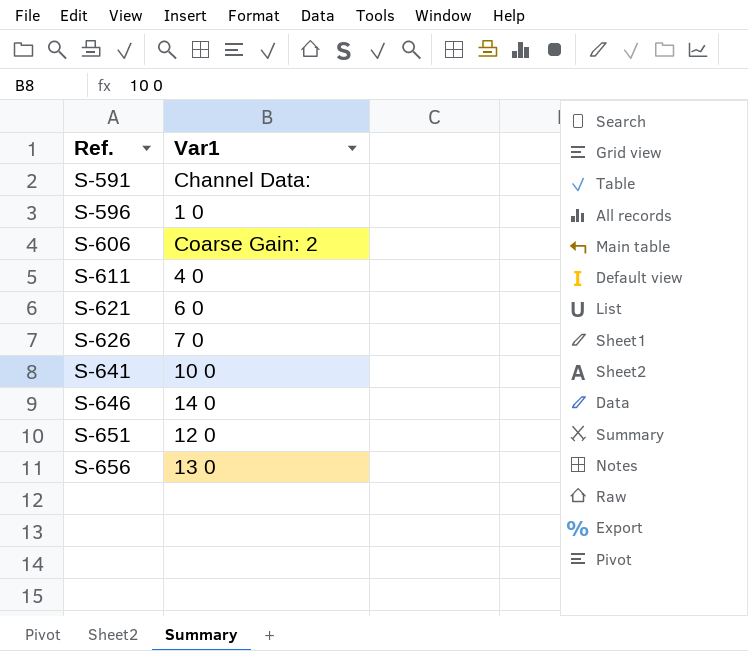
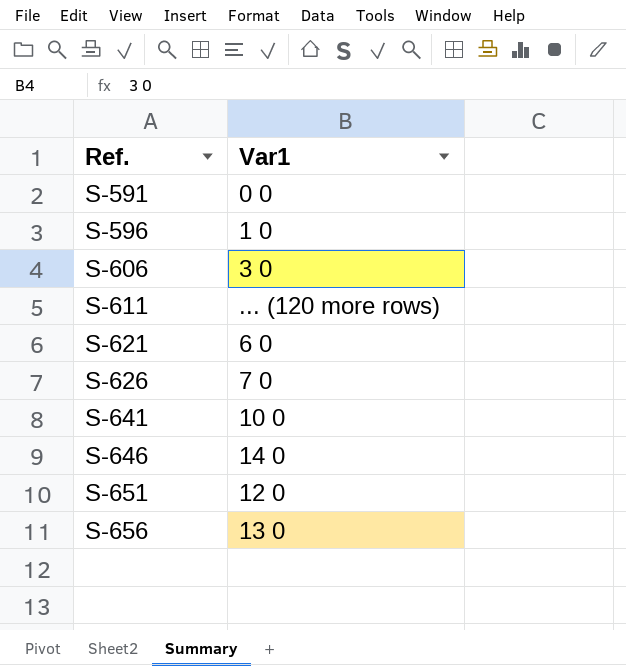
S-591 | Var1: Channel Data: -> 0 0
S-606 | Var1: Coarse Gain: 2 -> 3 0
S-611 | Var1: 4 0 -> ... (120 more rows)

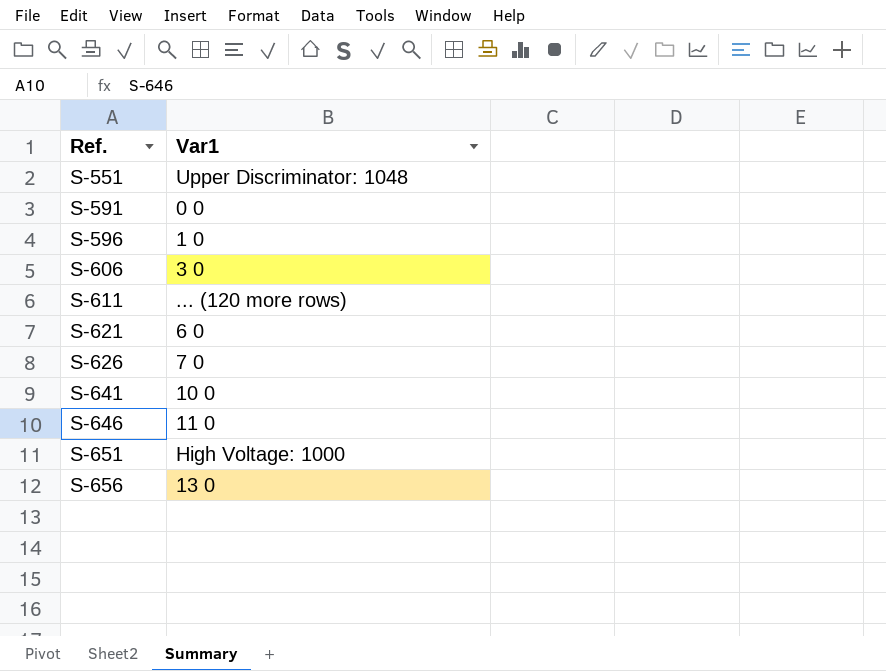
row S-551: none -> Upper Discriminator: 1048
S-646 | Var1: 14 0 -> 11 0
S-651 | Var1: 12 0 -> High Voltage: 1000

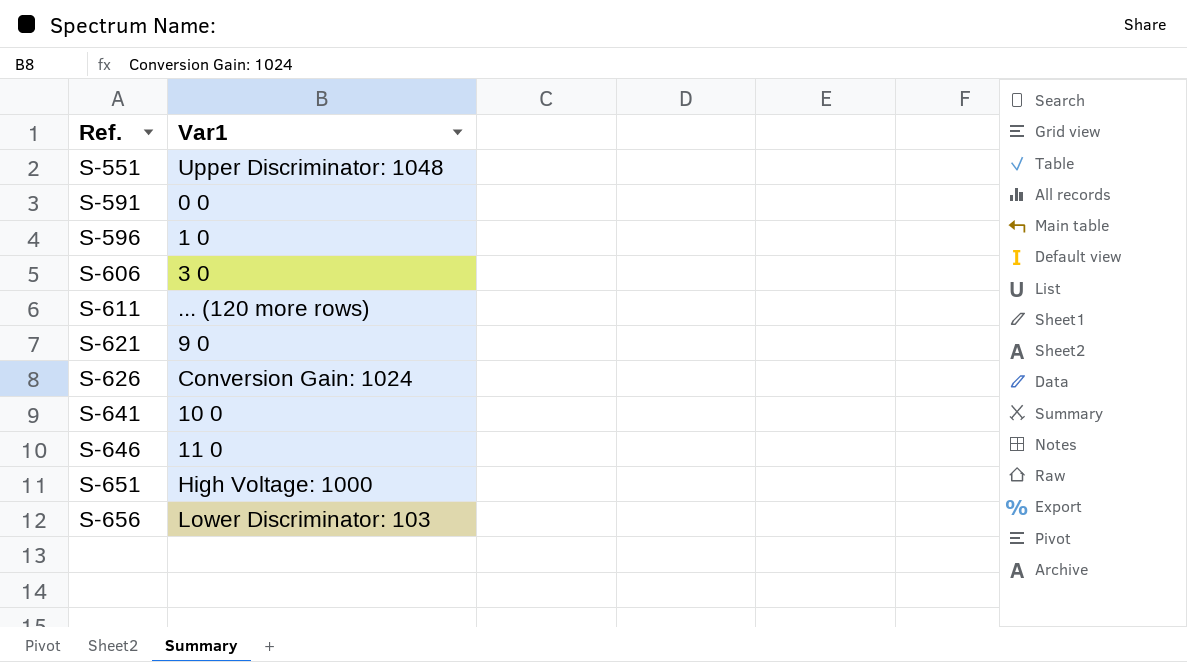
S-621 | Var1: 6 0 -> 9 0
S-626 | Var1: 7 0 -> Conversion Gain: 1024
S-656 | Var1: 13 0 -> Lower Discriminator: 103

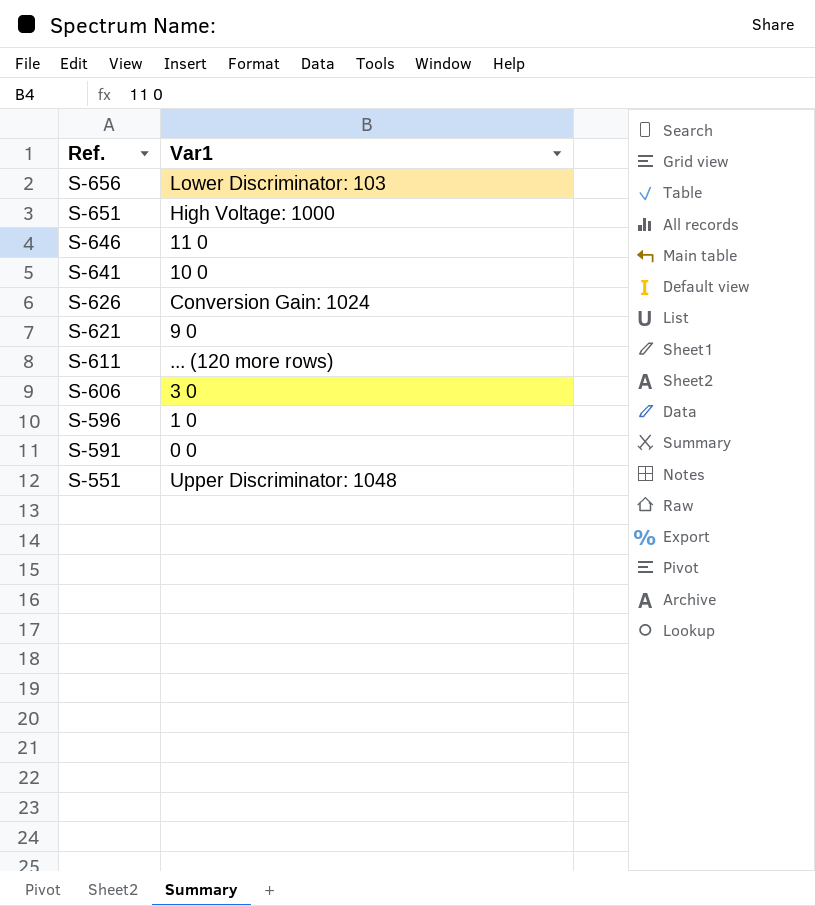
row order: Ref. ascending -> Ref. descending

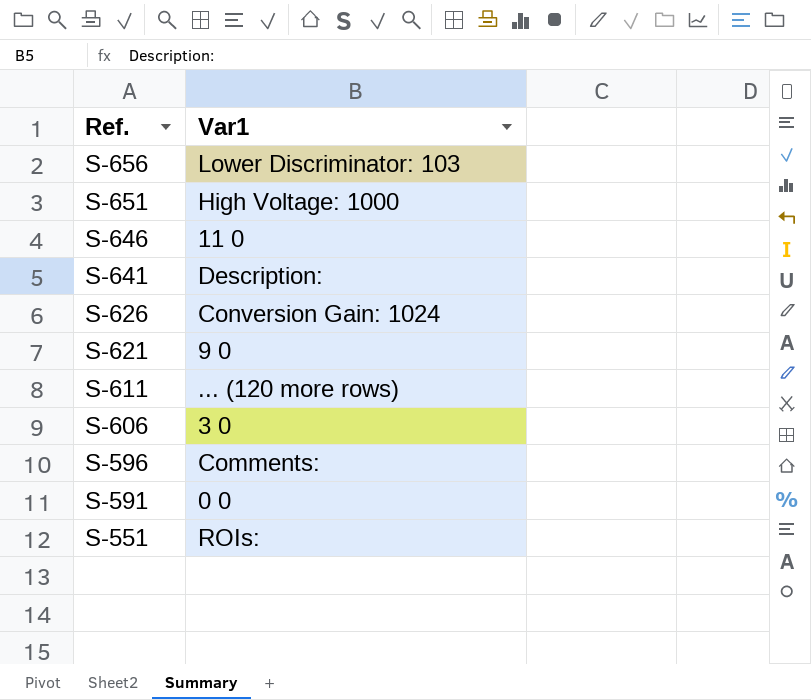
S-641 | Var1: 10 0 -> Description:
S-596 | Var1: 1 0 -> Comments:
S-551 | Var1: Upper Discriminator: 1048 -> ROIs:

